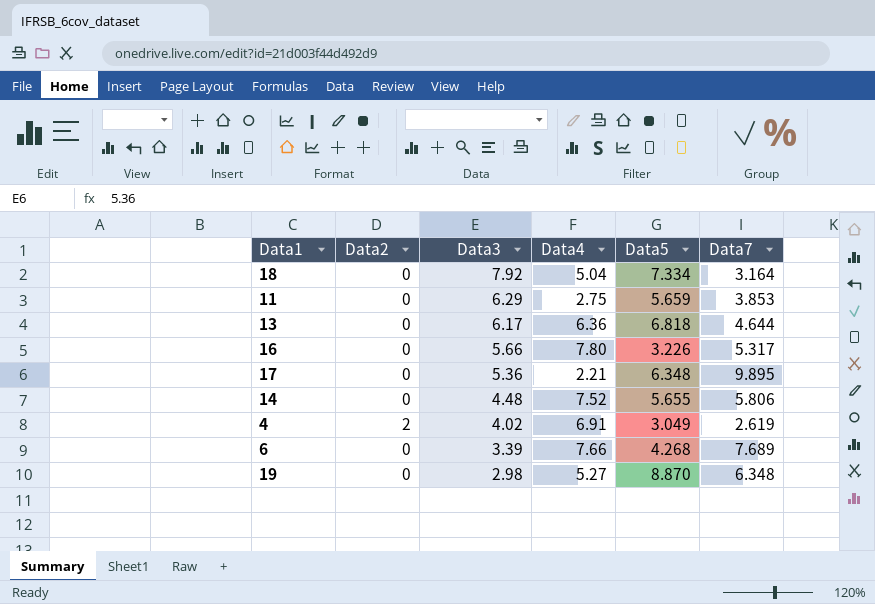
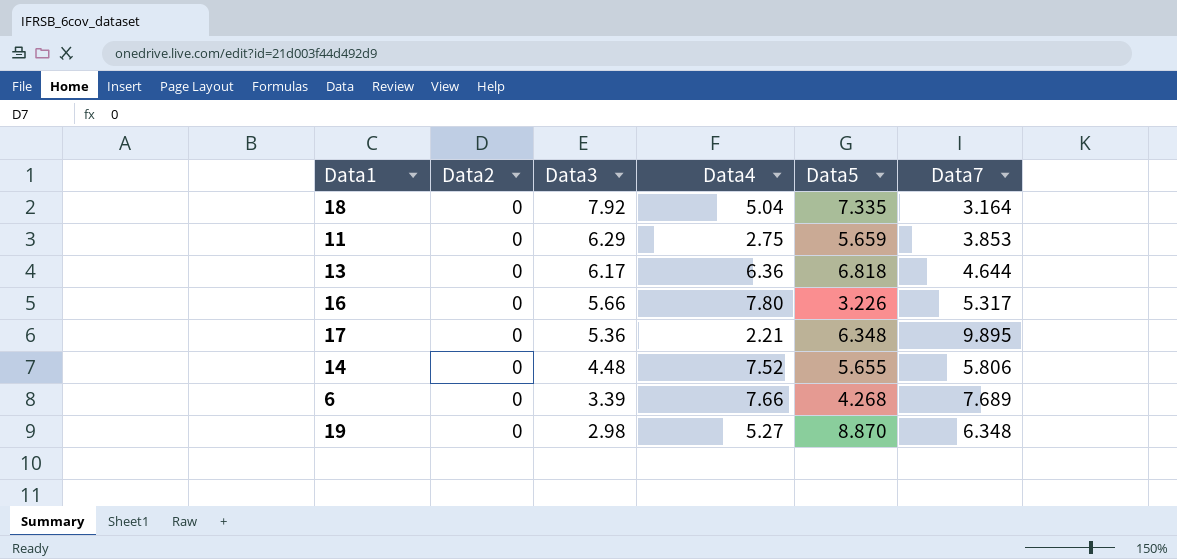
row 4: 2 | 4.02 | 6.91 | 3.049 | 2.619 -> none
18 | Data5: 7.334 -> 7.335

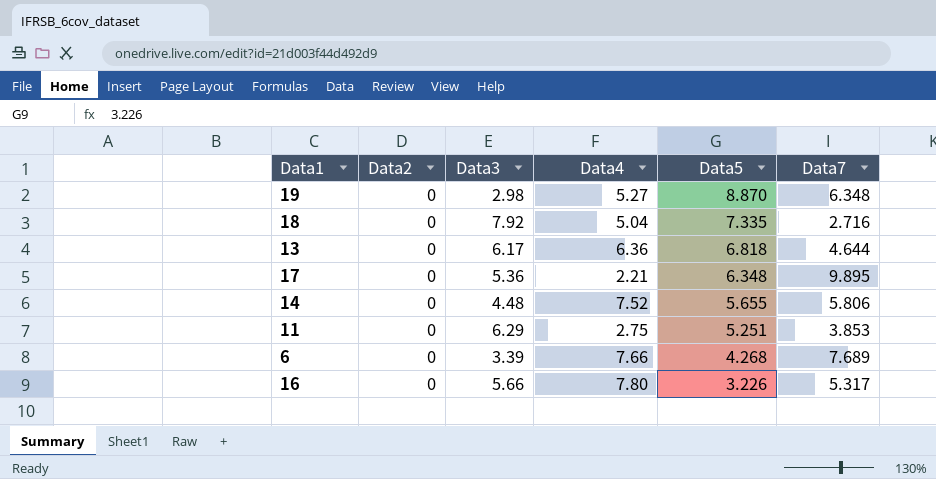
row order: Data3 descending -> Data5 descending
18 | Data7: 3.164 -> 2.716
11 | Data5: 5.659 -> 5.251

